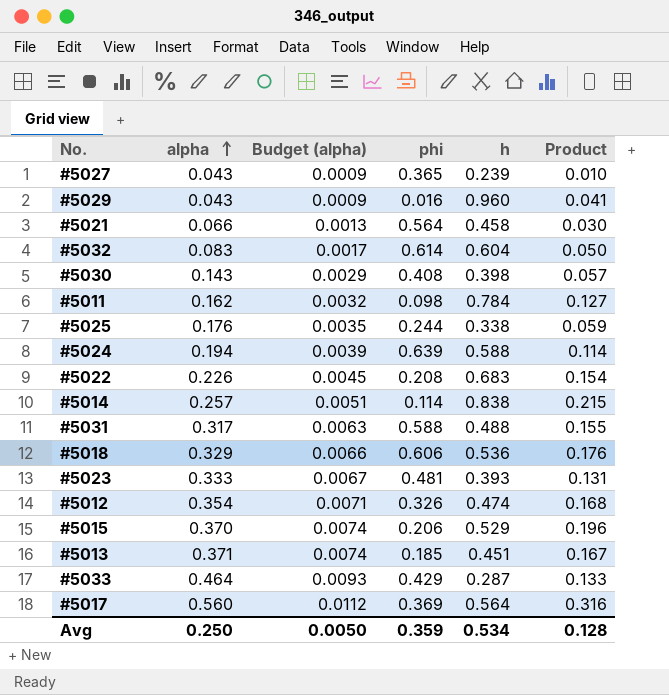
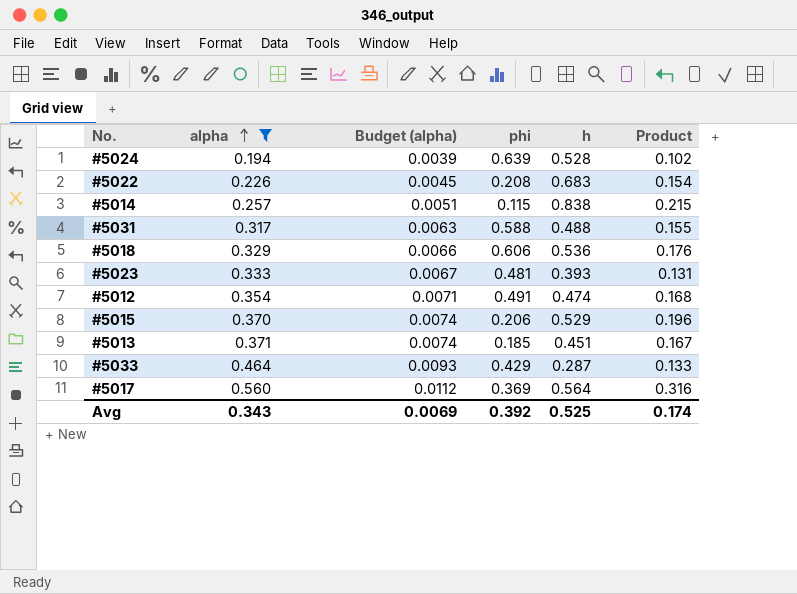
filter: none -> alpha >= 0.194
#5024 | h: 0.588 -> 0.528
#5024 | Product: 0.114 -> 0.102
#5014 | phi: 0.114 -> 0.115
#5012 | phi: 0.326 -> 0.491
Avg | alpha: 0.250 -> 0.343
Avg | Budget (alpha): 0.0050 -> 0.0069
Avg | phi: 0.359 -> 0.392
Avg | h: 0.534 -> 0.525
Avg | Product: 0.128 -> 0.174

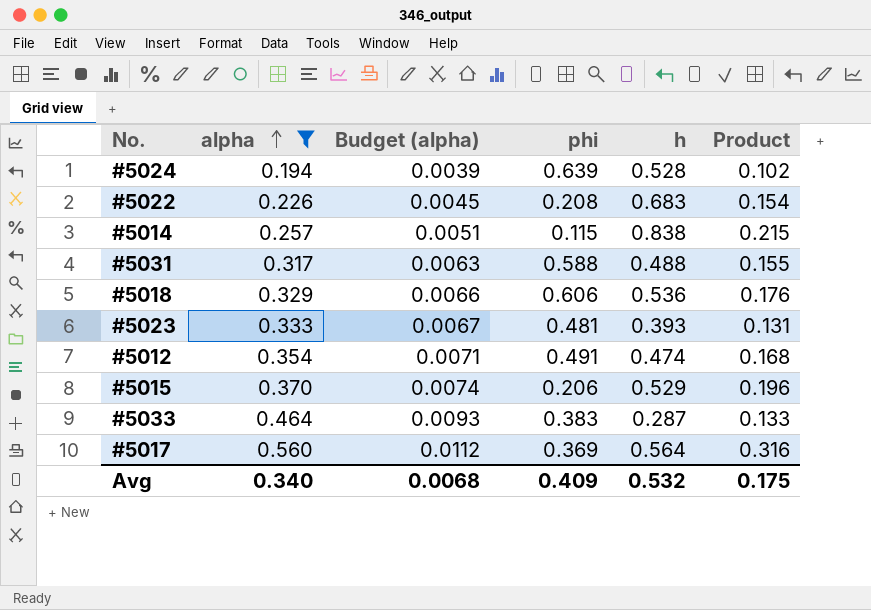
row #5013: 0.371 | 0.0074 | 0.185 | 0.451 | 0.167 -> none
#5033 | phi: 0.429 -> 0.383
Avg | alpha: 0.343 -> 0.340
Avg | Budget (alpha): 0.0069 -> 0.0068
Avg | phi: 0.392 -> 0.409
Avg | h: 0.525 -> 0.532
Avg | Product: 0.174 -> 0.175

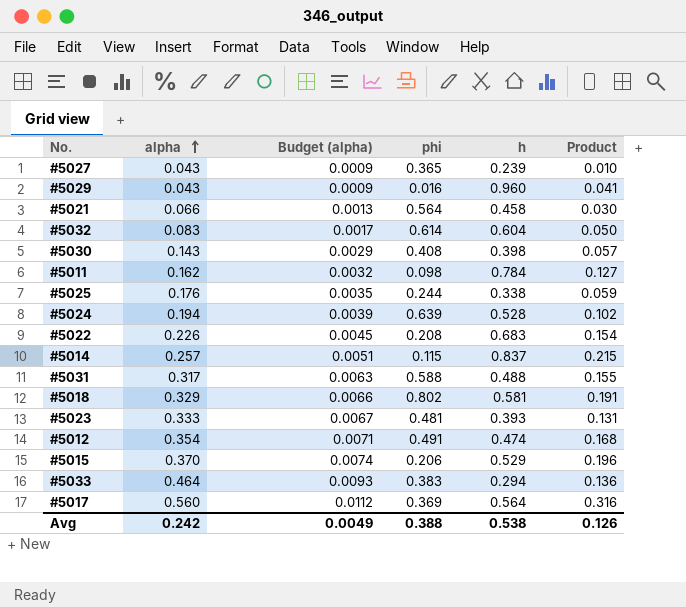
filter: alpha >= 0.194 -> none
#5014 | h: 0.838 -> 0.837
#5018 | phi: 0.606 -> 0.802
#5018 | h: 0.536 -> 0.581
#5018 | Product: 0.176 -> 0.191
#5033 | h: 0.287 -> 0.294
#5033 | Product: 0.133 -> 0.136
Avg | alpha: 0.340 -> 0.242
Avg | Budget (alpha): 0.0068 -> 0.0049
Avg | phi: 0.409 -> 0.388
Avg | h: 0.532 -> 0.538
Avg | Product: 0.175 -> 0.126

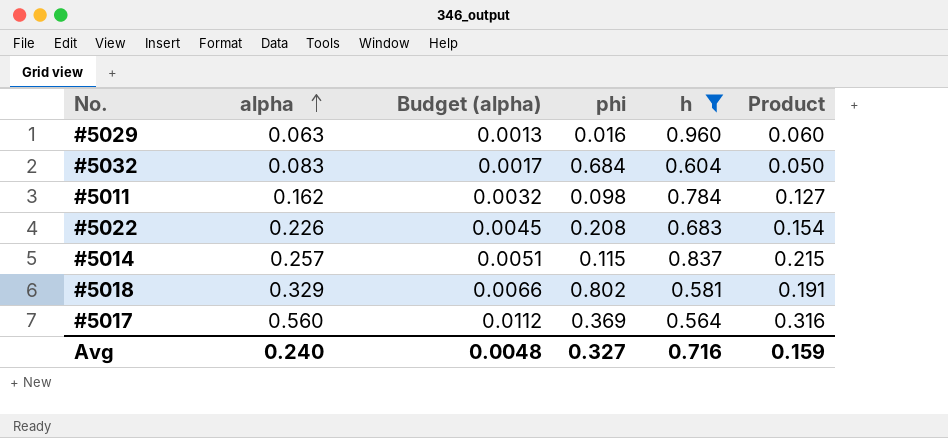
filter: none -> h >= 0.564
#5029 | alpha: 0.043 -> 0.063
#5029 | Budget (alpha): 0.0009 -> 0.0013
#5029 | Product: 0.041 -> 0.060
#5032 | phi: 0.614 -> 0.684
Avg | alpha: 0.242 -> 0.240
Avg | Budget (alpha): 0.0049 -> 0.0048
Avg | phi: 0.388 -> 0.327
Avg | h: 0.538 -> 0.716
Avg | Product: 0.126 -> 0.159

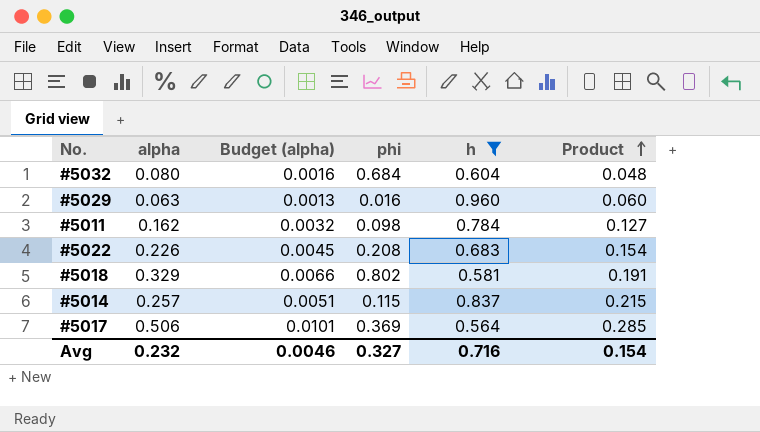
row order: alpha ascending -> Product ascending
#5032 | alpha: 0.083 -> 0.080
#5032 | Budget (alpha): 0.0017 -> 0.0016
#5032 | Product: 0.050 -> 0.048
#5017 | alpha: 0.560 -> 0.506
#5017 | Budget (alpha): 0.0112 -> 0.0101
#5017 | Product: 0.316 -> 0.285
Avg | alpha: 0.240 -> 0.232
Avg | Budget (alpha): 0.0048 -> 0.0046
Avg | Product: 0.159 -> 0.154

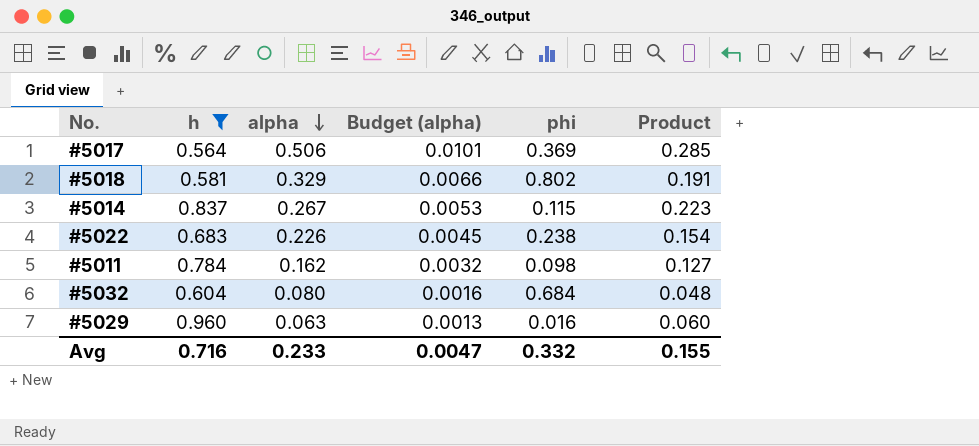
row order: Product ascending -> alpha descending
column h | position: 5 -> 2
#5014 | alpha: 0.257 -> 0.267
#5014 | Budget (alpha): 0.0051 -> 0.0053
#5014 | Product: 0.215 -> 0.223
#5022 | phi: 0.208 -> 0.238
Avg | alpha: 0.232 -> 0.233
Avg | Budget (alpha): 0.0046 -> 0.0047
Avg | phi: 0.327 -> 0.332
Avg | Product: 0.154 -> 0.155

